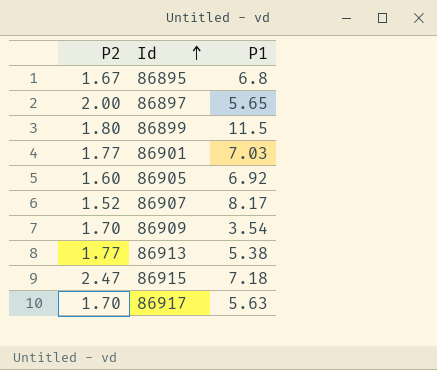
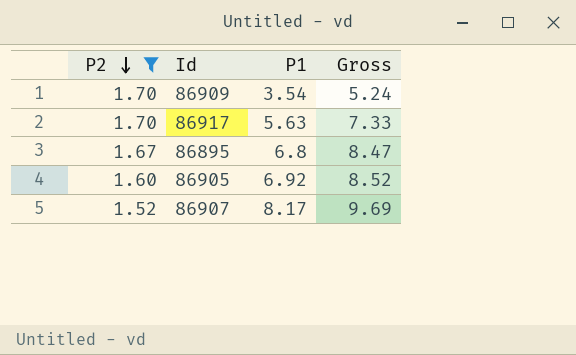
filter: none -> P2 <= 1.70
row order: Id ascending -> P2 descending
column Gross | formula: none -> [P2] + [P1]

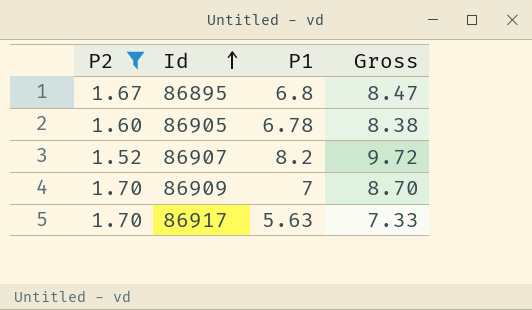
row order: P2 descending -> Id ascending
86905 | P1: 6.92 -> 6.78
86905 | Gross: 8.52 -> 8.38
86907 | P1: 8.17 -> 8.2
86907 | Gross: 9.69 -> 9.72
86909 | P1: 3.54 -> 7
86909 | Gross: 5.24 -> 8.70

